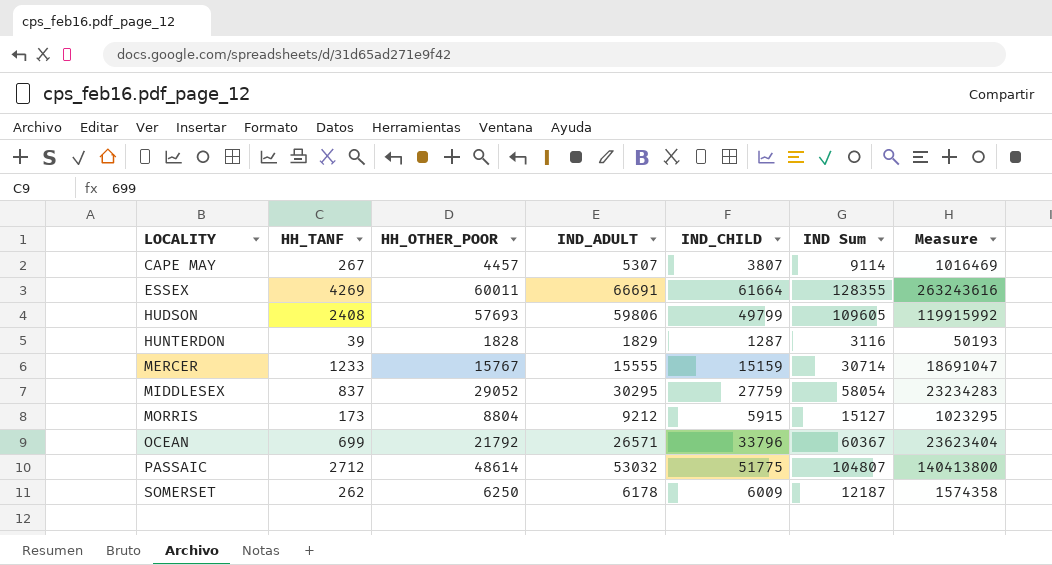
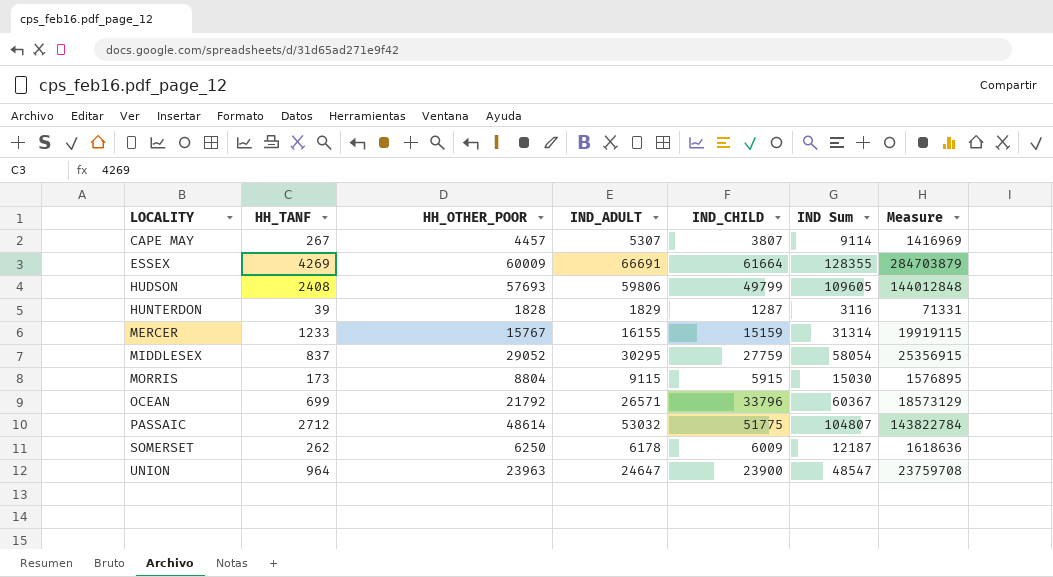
column Measure | formula: [HH_TANF] * [IND_CHILD] -> [HH_TANF] * [IND_ADULT]
ESSEX | HH_OTHER_POOR: 60011 -> 60009
MERCER | IND_ADULT: 15555 -> 16155
MERCER | IND Sum: 30714 -> 31314
MORRIS | IND_ADULT: 9212 -> 9115
MORRIS | IND Sum: 15127 -> 15030
row UNION: none -> 964 | 23963 | 24647 | 23900 | 48547 | 23759708

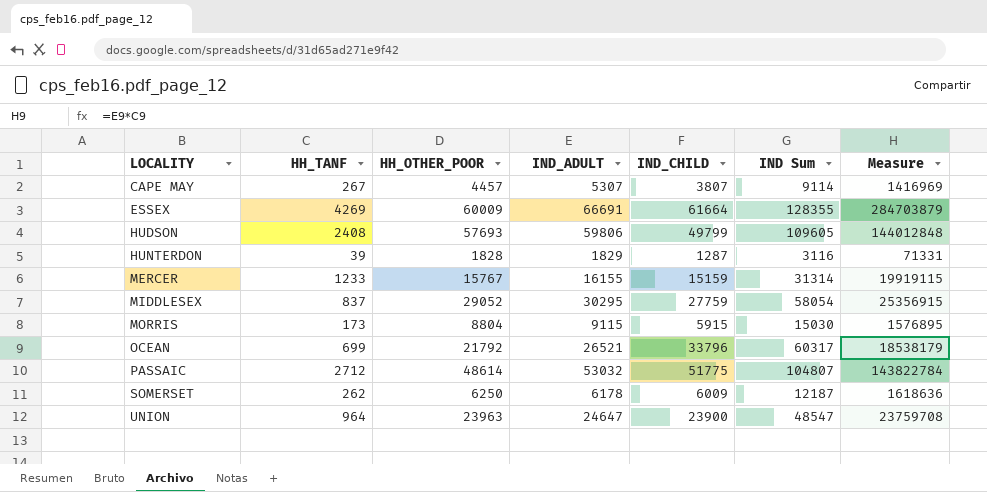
OCEAN | IND_ADULT: 26571 -> 26521
OCEAN | IND Sum: 60367 -> 60317
OCEAN | Measure: 18573129 -> 18538179

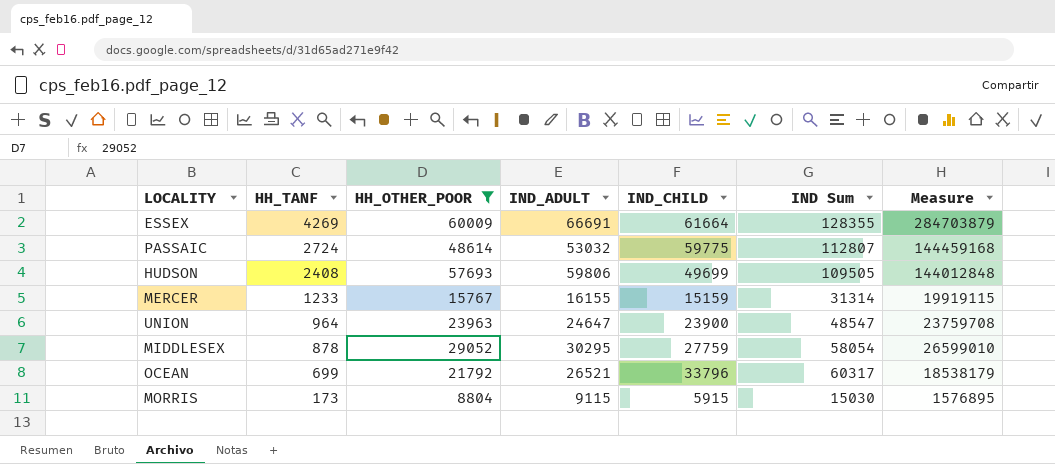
filter: none -> HH_OTHER_POOR >= 8804
row order: LOCALITY ascending -> HH_TANF descending
PASSAIC | HH_TANF: 2712 -> 2724
PASSAIC | IND_CHILD: 51775 -> 59775
PASSAIC | IND Sum: 104807 -> 112807
PASSAIC | Measure: 143822784 -> 144459168
HUDSON | IND_CHILD: 49799 -> 49699
HUDSON | IND Sum: 109605 -> 109505
MIDDLESEX | HH_TANF: 837 -> 878
MIDDLESEX | Measure: 25356915 -> 26599010

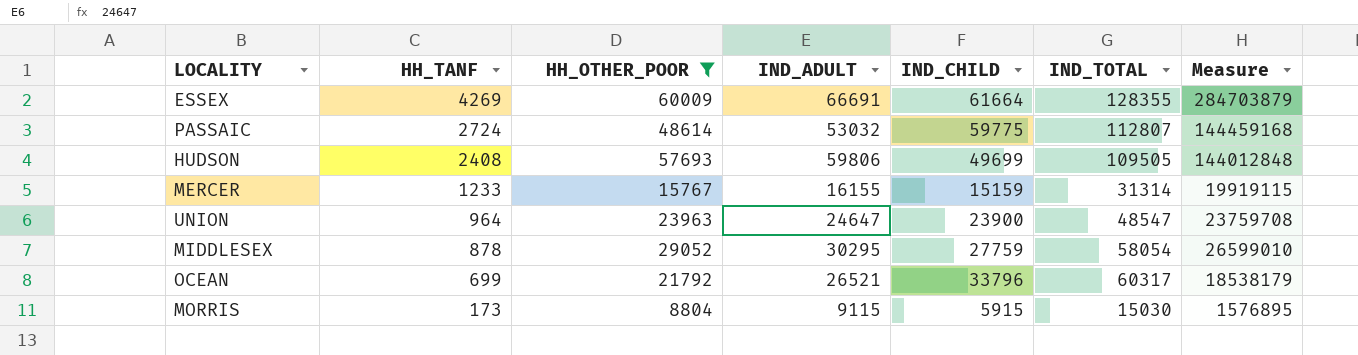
column name: IND Sum -> IND_TOTAL

